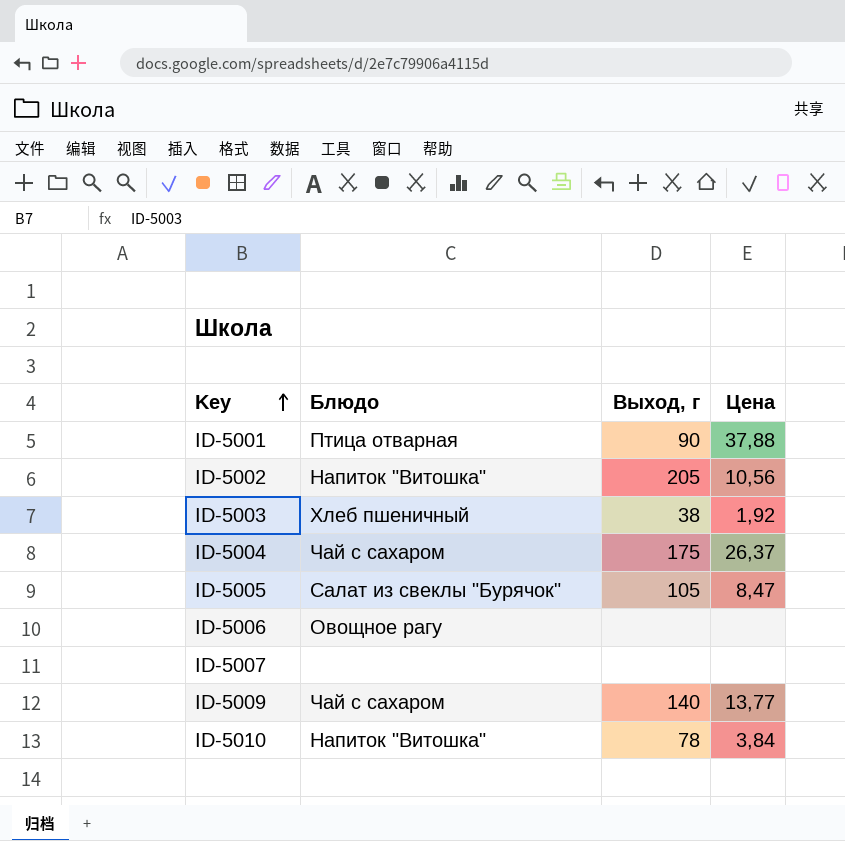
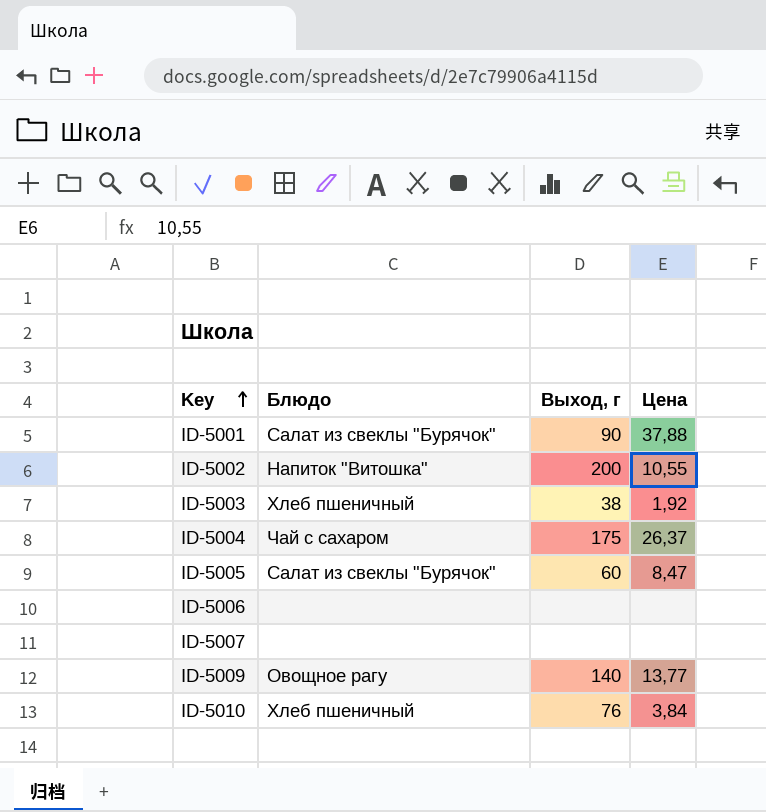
ID-5001 | Блюдо: Птица отварная -> Салат из свеклы "Бурячок"
ID-5002 | Выход, г: 205 -> 200
ID-5002 | Цена: 10,56 -> 10,55
ID-5005 | Выход, г: 105 -> 60
ID-5006 | Блюдо: Овощное рагу -> none
ID-5009 | Блюдо: Чай с сахаром -> Овощное рагу
ID-5010 | Блюдо: Напиток "Витошка" -> Хлеб пшеничный
ID-5010 | Выход, г: 78 -> 76

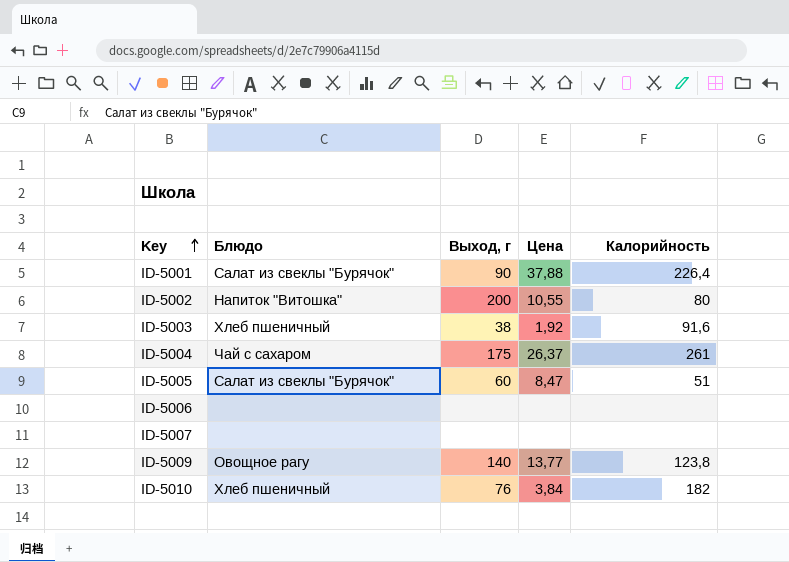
column Калорийность | position: none -> 5

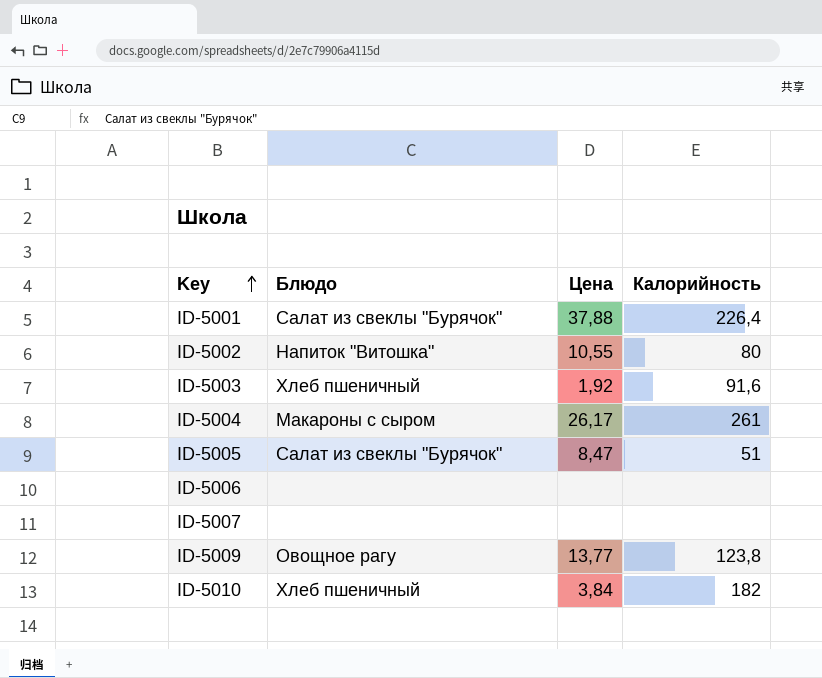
column Выход, г | position: 3 -> none
ID-5004 | Блюдо: Чай с сахаром -> Макароны с сыром
ID-5004 | Цена: 26,37 -> 26,17

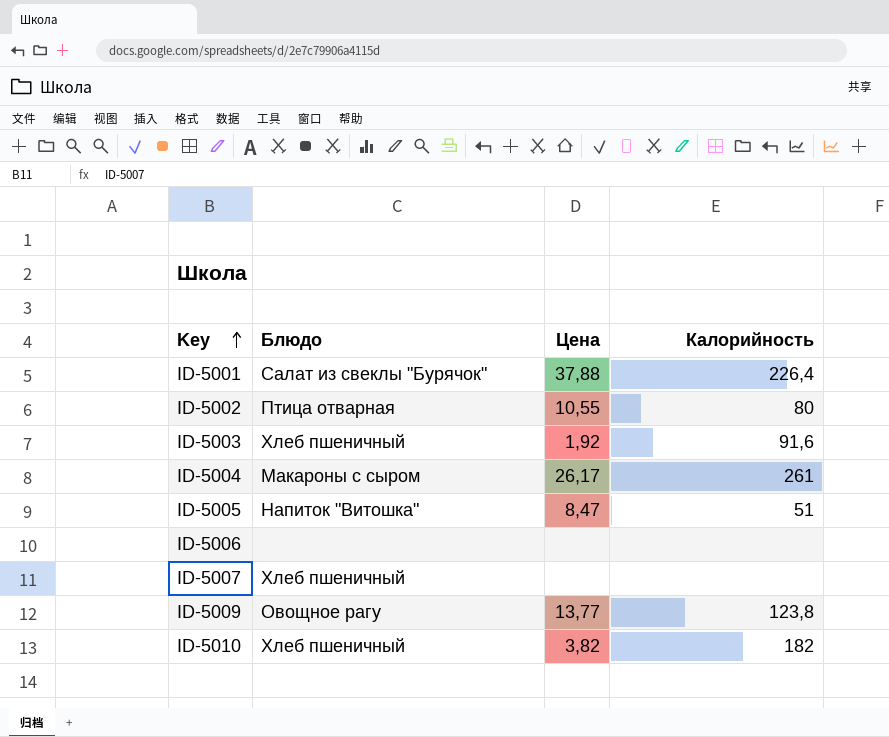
ID-5002 | Блюдо: Напиток "Витошка" -> Птица отварная
ID-5005 | Блюдо: Салат из свеклы "Бурячок" -> Напиток "Витошка"
ID-5007 | Блюдо: none -> Хлеб пшеничный
ID-5010 | Цена: 3,84 -> 3,82

